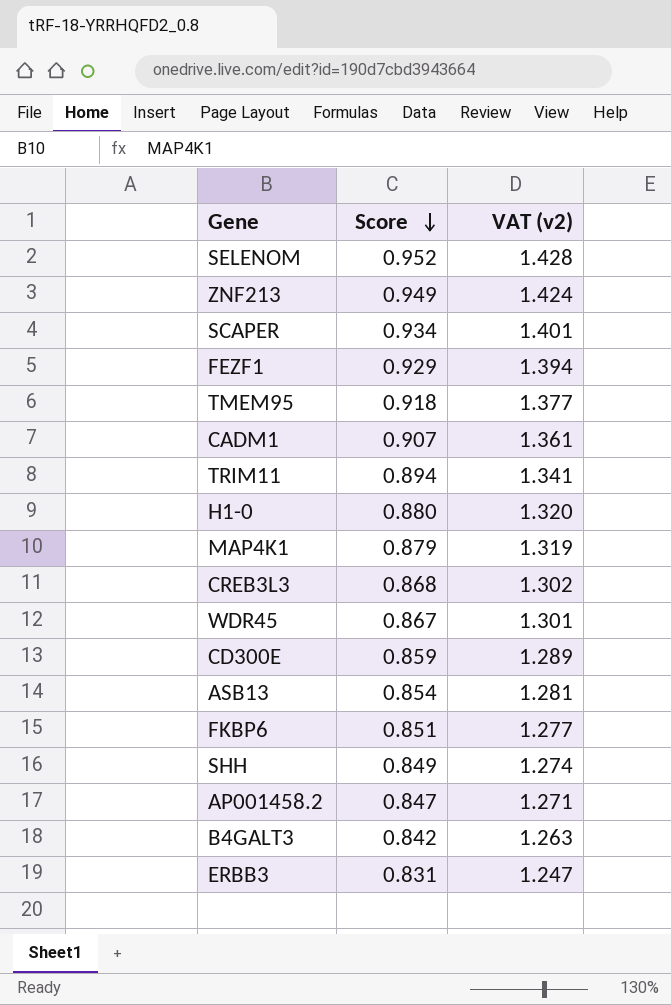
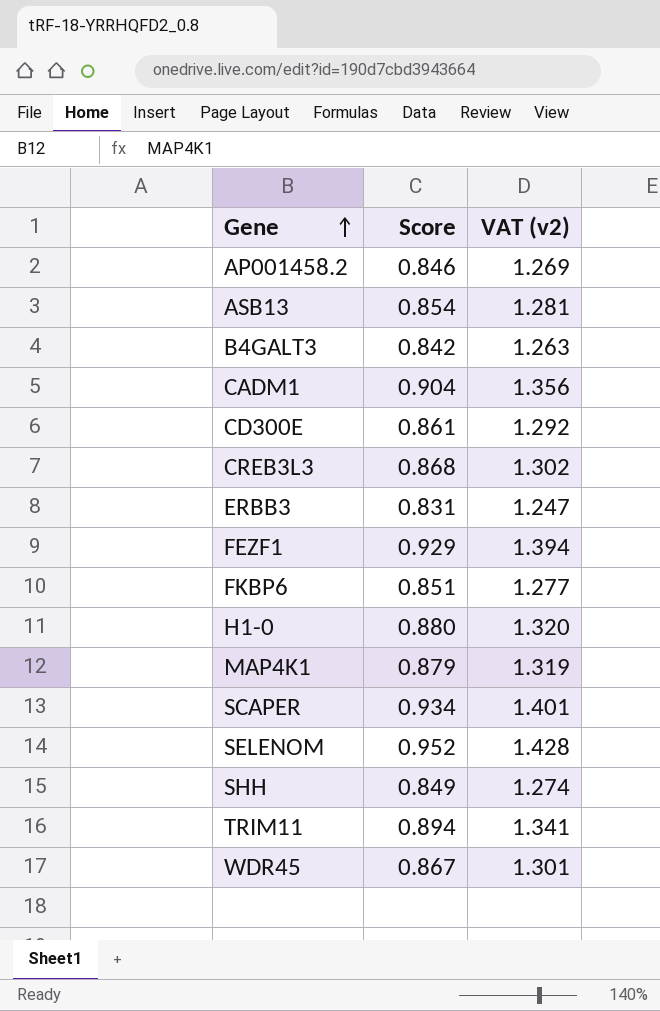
row order: Score descending -> Gene ascending
row ZNF213: 0.949 | 1.424 -> none
row TMEM95: 0.918 | 1.377 -> none
AP001458.2 | Score: 0.847 -> 0.846
AP001458.2 | VAT (v2): 1.271 -> 1.269
CADM1 | Score: 0.907 -> 0.904
CADM1 | VAT (v2): 1.361 -> 1.356
CD300E | Score: 0.859 -> 0.861
CD300E | VAT (v2): 1.289 -> 1.292

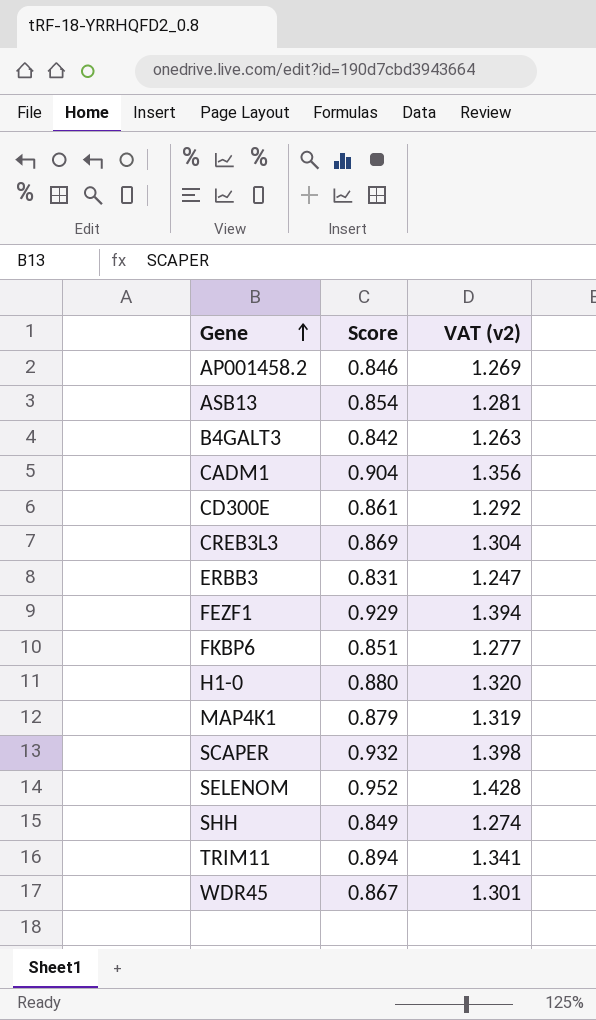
CREB3L3 | Score: 0.868 -> 0.869
CREB3L3 | VAT (v2): 1.302 -> 1.304
SCAPER | Score: 0.934 -> 0.932
SCAPER | VAT (v2): 1.401 -> 1.398

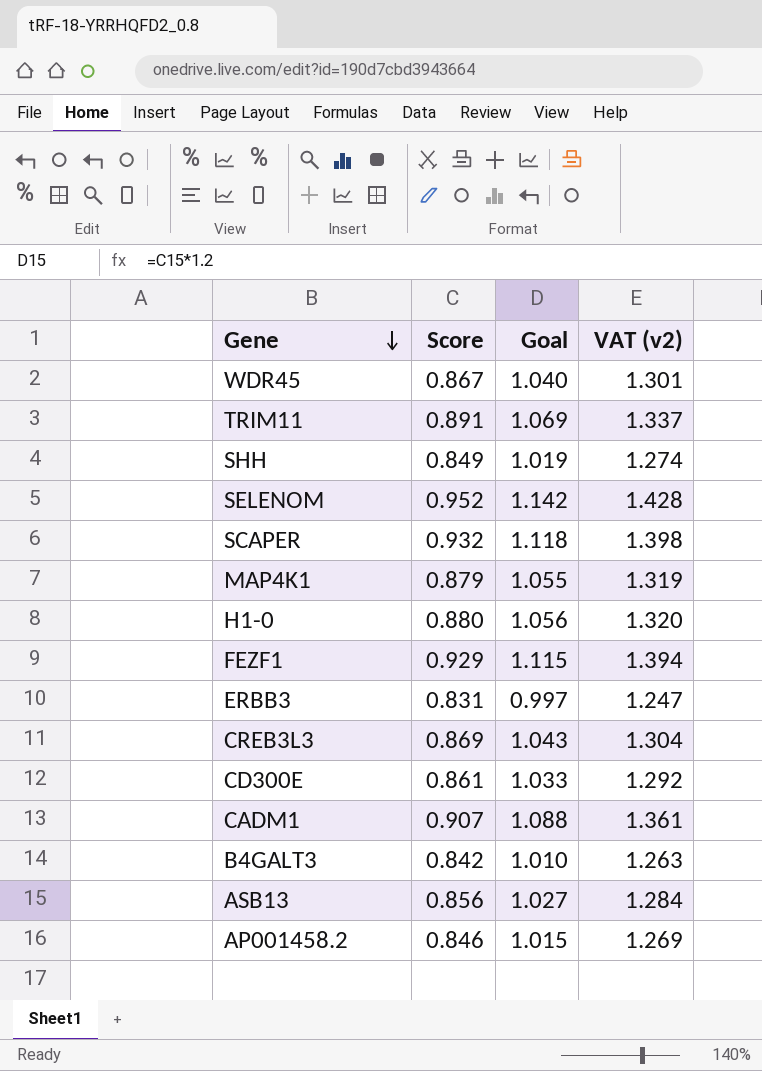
row order: Gene ascending -> Gene descending
column Goal | formula: none -> [Score] * 1.2
row FKBP6: 0.851 | 1.277 -> none
TRIM11 | Score: 0.894 -> 0.891
TRIM11 | VAT (v2): 1.341 -> 1.337
CADM1 | Score: 0.904 -> 0.907
CADM1 | VAT (v2): 1.356 -> 1.361
ASB13 | Score: 0.854 -> 0.856
ASB13 | VAT (v2): 1.281 -> 1.284

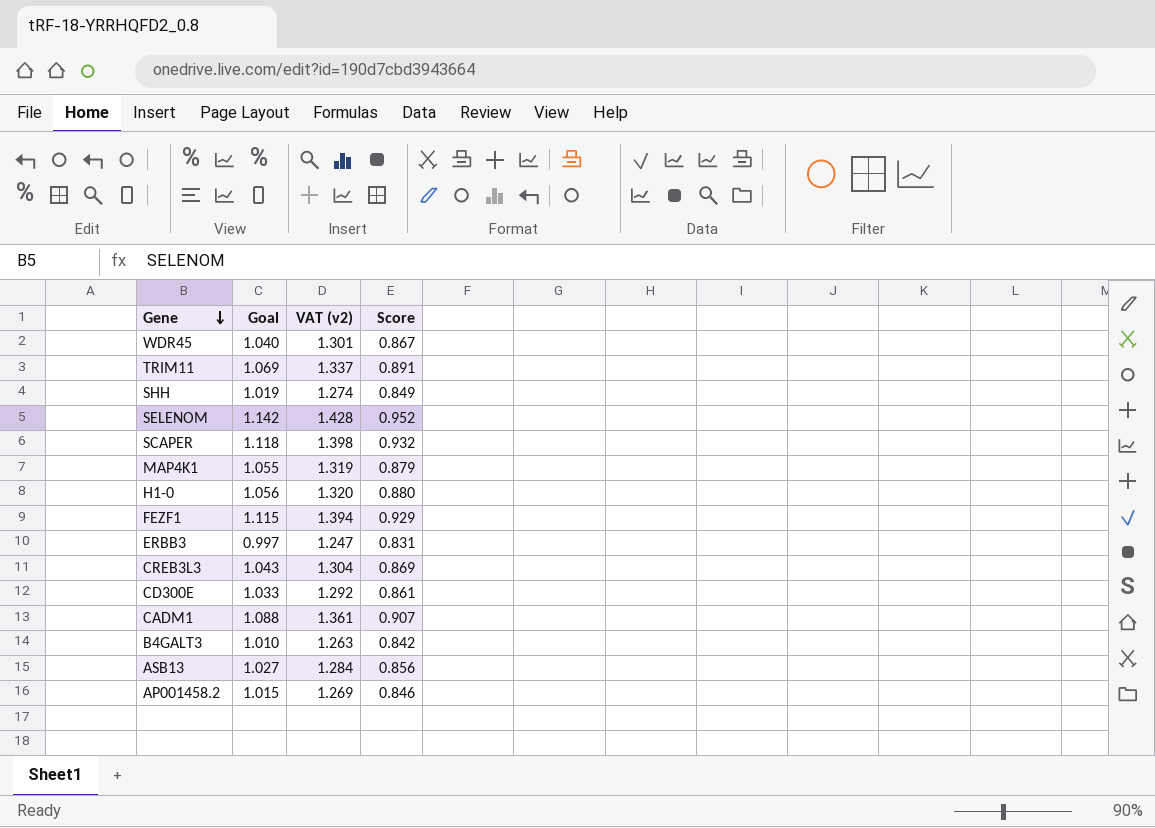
column Score | position: 2 -> 4

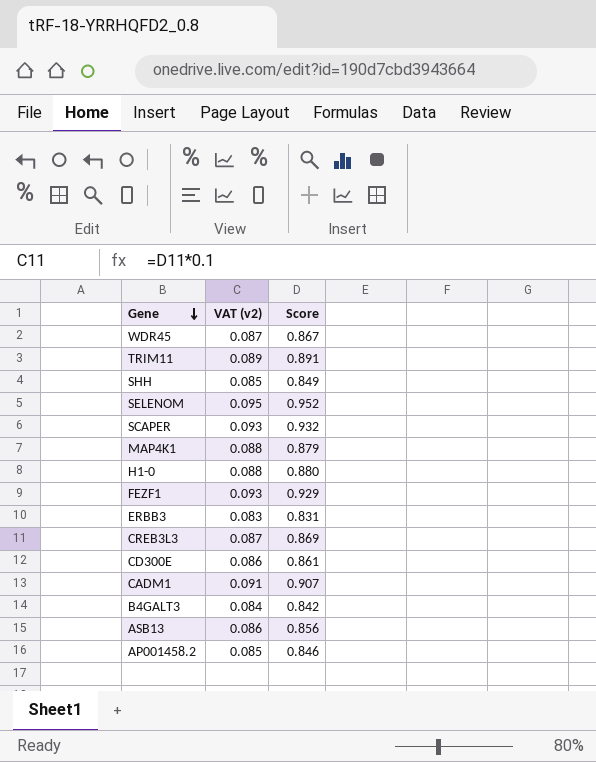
column Goal | formula: [Score] * 1.2 -> none
column VAT (v2) | formula: [Score] * 1.5 -> [Score] * 0.1

